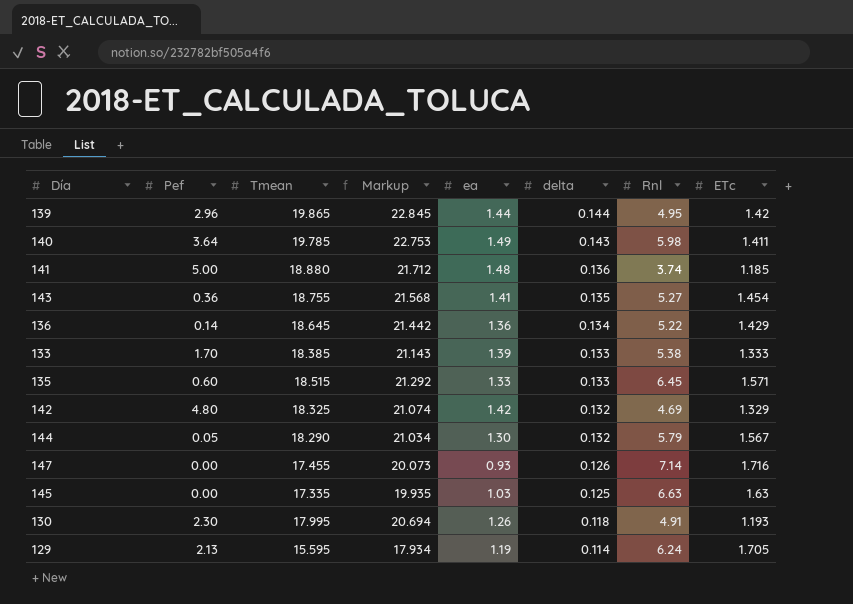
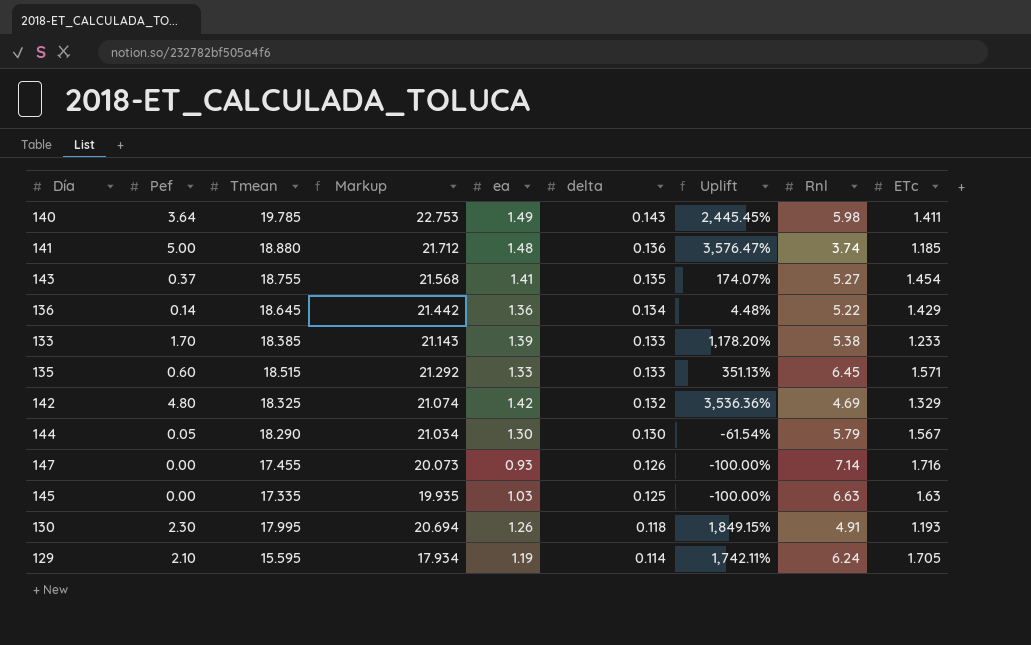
column Uplift | formula: none -> ([Pef] - [delta]) / [delta]
row 139: 2.96 | 19.865 | 22.845 | 1.44 | 0.144 | 4.95 | 1.42 -> none
143 | Pef: 0.36 -> 0.37
133 | ETc: 1.333 -> 1.233
144 | delta: 0.132 -> 0.130
129 | Pef: 2.13 -> 2.10

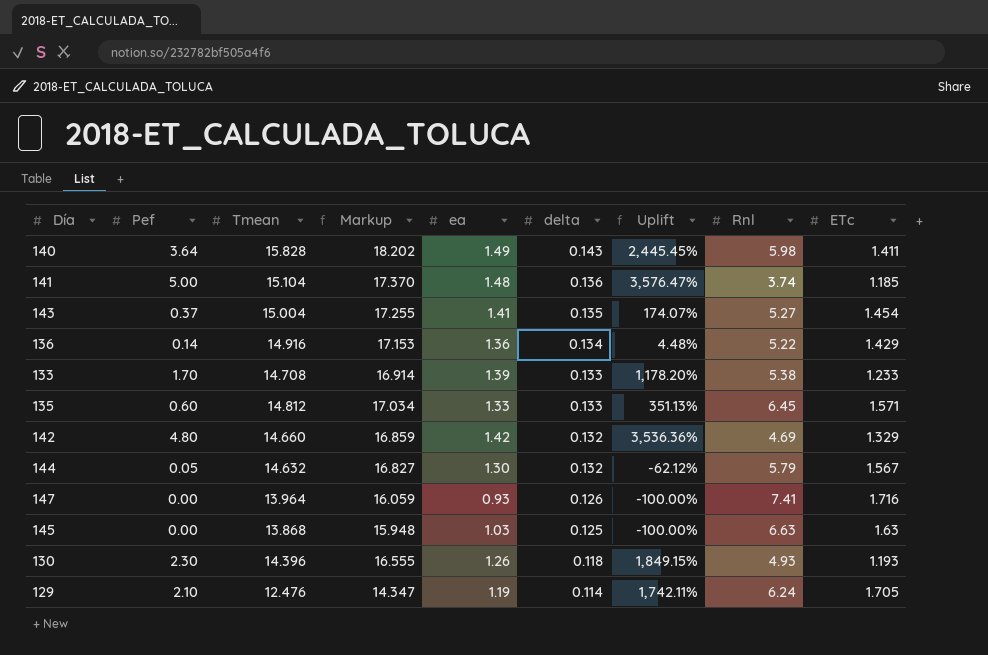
140 | Tmean: 19.785 -> 15.828
140 | Markup: 22.753 -> 18.202
141 | Tmean: 18.880 -> 15.104
141 | Markup: 21.712 -> 17.370
143 | Tmean: 18.755 -> 15.004
143 | Markup: 21.568 -> 17.255
136 | Tmean: 18.645 -> 14.916
136 | Markup: 21.442 -> 17.153
133 | Tmean: 18.385 -> 14.708
133 | Markup: 21.143 -> 16.914
135 | Tmean: 18.515 -> 14.812
135 | Markup: 21.292 -> 17.034
142 | Tmean: 18.325 -> 14.660
142 | Markup: 21.074 -> 16.859
144 | Tmean: 18.290 -> 14.632
144 | Markup: 21.034 -> 16.827
144 | delta: 0.130 -> 0.132
144 | Uplift: -61.54% -> -62.12%
147 | Tmean: 17.455 -> 13.964
147 | Markup: 20.073 -> 16.059
147 | Rnl: 7.14 -> 7.41
145 | Tmean: 17.335 -> 13.868
145 | Markup: 19.935 -> 15.948
130 | Tmean: 17.995 -> 14.396
130 | Markup: 20.694 -> 16.555
130 | Rnl: 4.91 -> 4.93
129 | Tmean: 15.595 -> 12.476
129 | Markup: 17.934 -> 14.347

